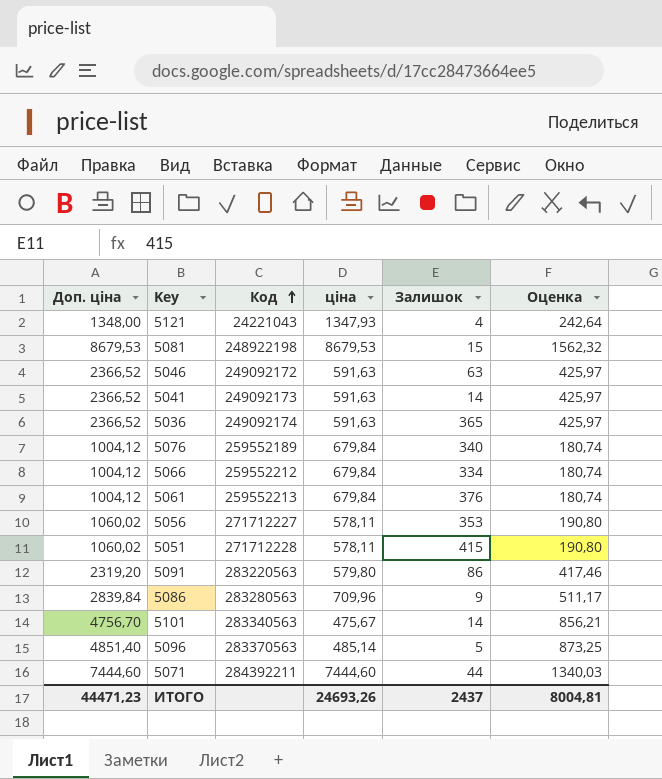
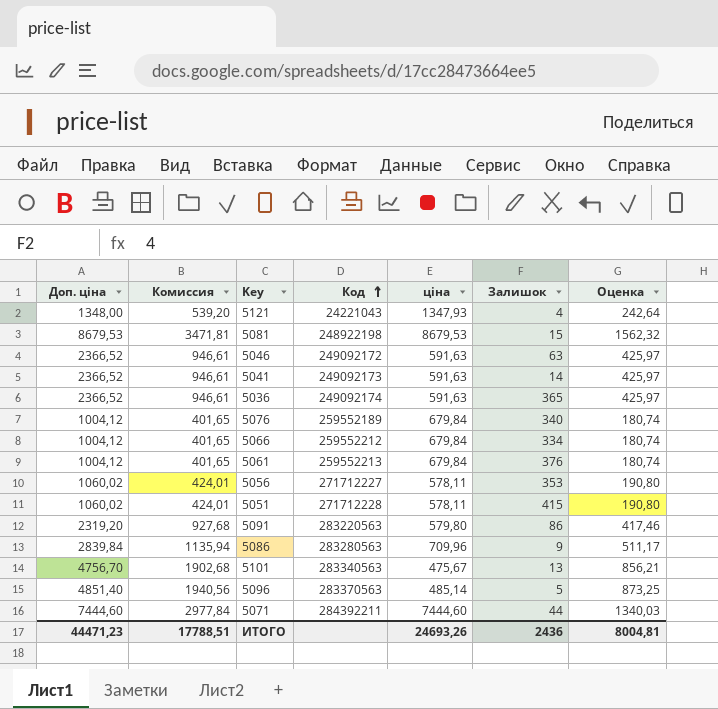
column Комиссия | formula: none -> [Доп. ціна] * 0,4
5101 | Залишок: 14 -> 13
ИТОГО | Залишок: 2437 -> 2436

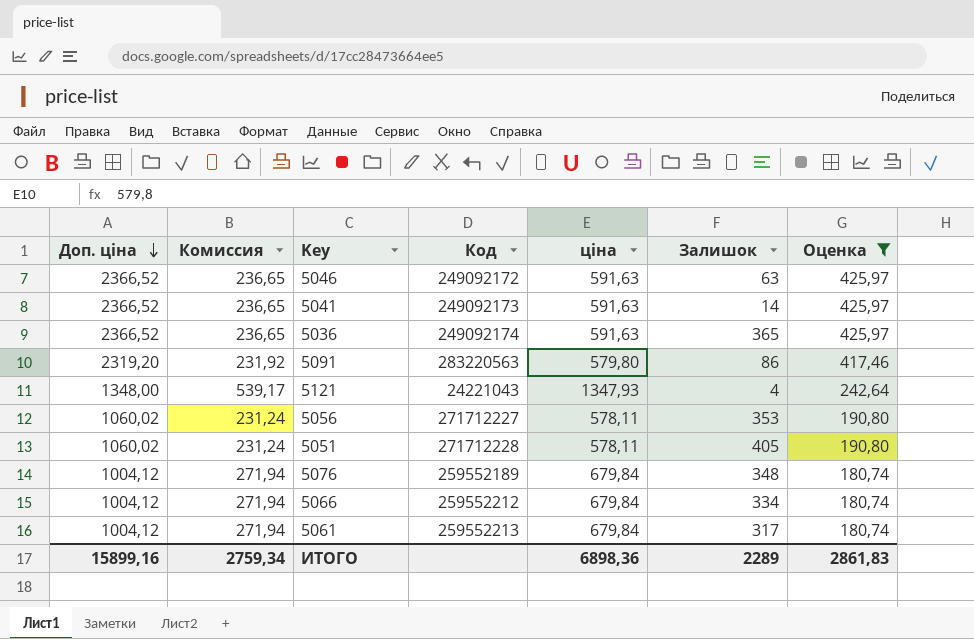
filter: none -> Оценка <= 425,97
row order: Код ascending -> Доп. ціна descending
column Комиссия | formula: [Доп. ціна] * 0,4 -> [ціна] * 0,4
5051 | Залишок: 415 -> 405
5076 | Залишок: 340 -> 348
5061 | Залишок: 376 -> 317
ИТОГО | Доп. ціна: 44471,23 -> 15899,16
ИТОГО | Комиссия: 17788,51 -> 2759,34
ИТОГО | ціна: 24693,26 -> 6898,36
ИТОГО | Залишок: 2436 -> 2289
ИТОГО | Оценка: 8004,81 -> 2861,83

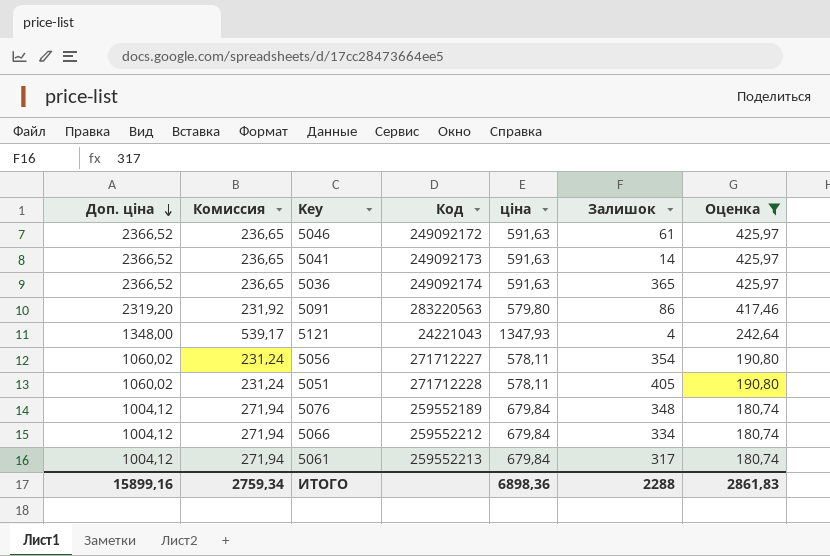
5046 | Залишок: 63 -> 61
5056 | Залишок: 353 -> 354
ИТОГО | Залишок: 2289 -> 2288

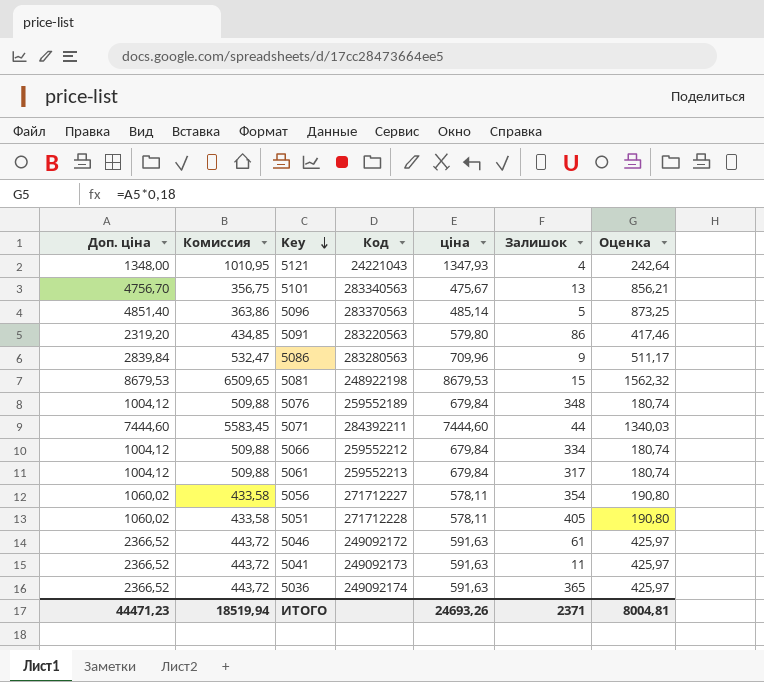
filter: Оценка <= 425,97 -> none
row order: Доп. ціна descending -> Key descending
column Комиссия | formula: [ціна] * 0,4 -> [ціна] * 0,75
5041 | Залишок: 14 -> 11
ИТОГО | Доп. ціна: 15899,16 -> 44471,23
ИТОГО | Комиссия: 2759,34 -> 18519,94
ИТОГО | ціна: 6898,36 -> 24693,26
ИТОГО | Залишок: 2288 -> 2371
ИТОГО | Оценка: 2861,83 -> 8004,81

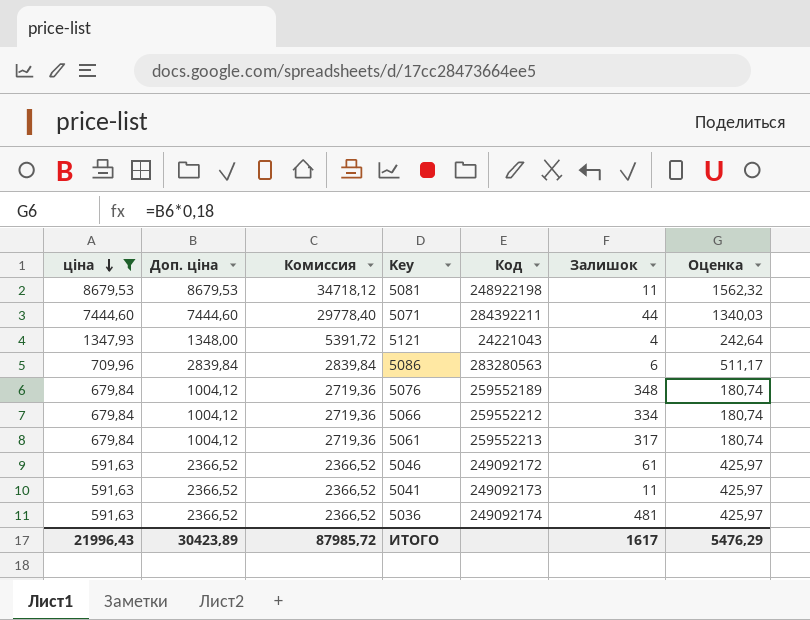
filter: none -> ціна >= 591,63
row order: Key descending -> ціна descending
column ціна | position: 5 -> 1
column Комиссия | formula: [ціна] * 0,75 -> [ціна] * 4
5081 | Залишок: 15 -> 11
5086 | Залишок: 9 -> 6
5036 | Залишок: 365 -> 481
ИТОГО | ціна: 24693,26 -> 21996,43
ИТОГО | Доп. ціна: 44471,23 -> 30423,89
ИТОГО | Комиссия: 18519,94 -> 87985,72
ИТОГО | Залишок: 2371 -> 1617
ИТОГО | Оценка: 8004,81 -> 5476,29

